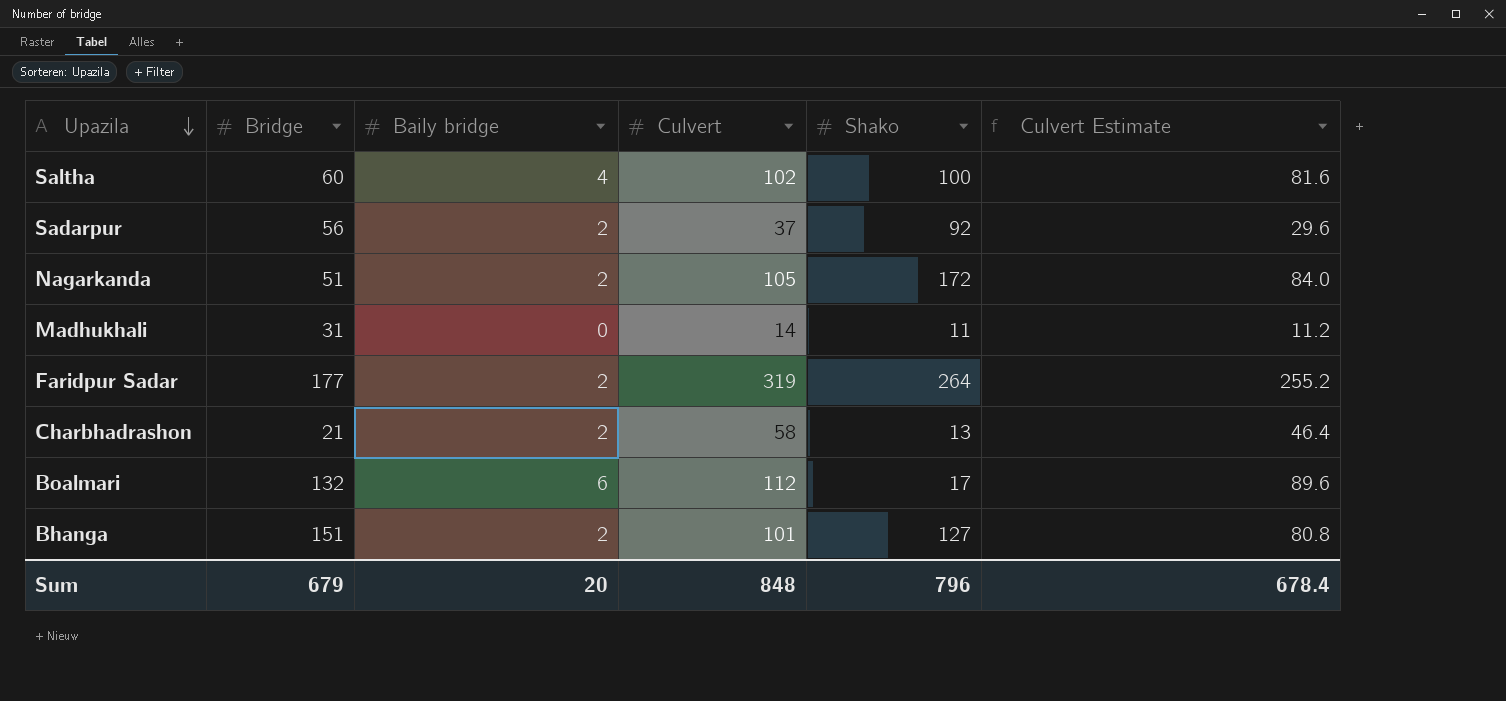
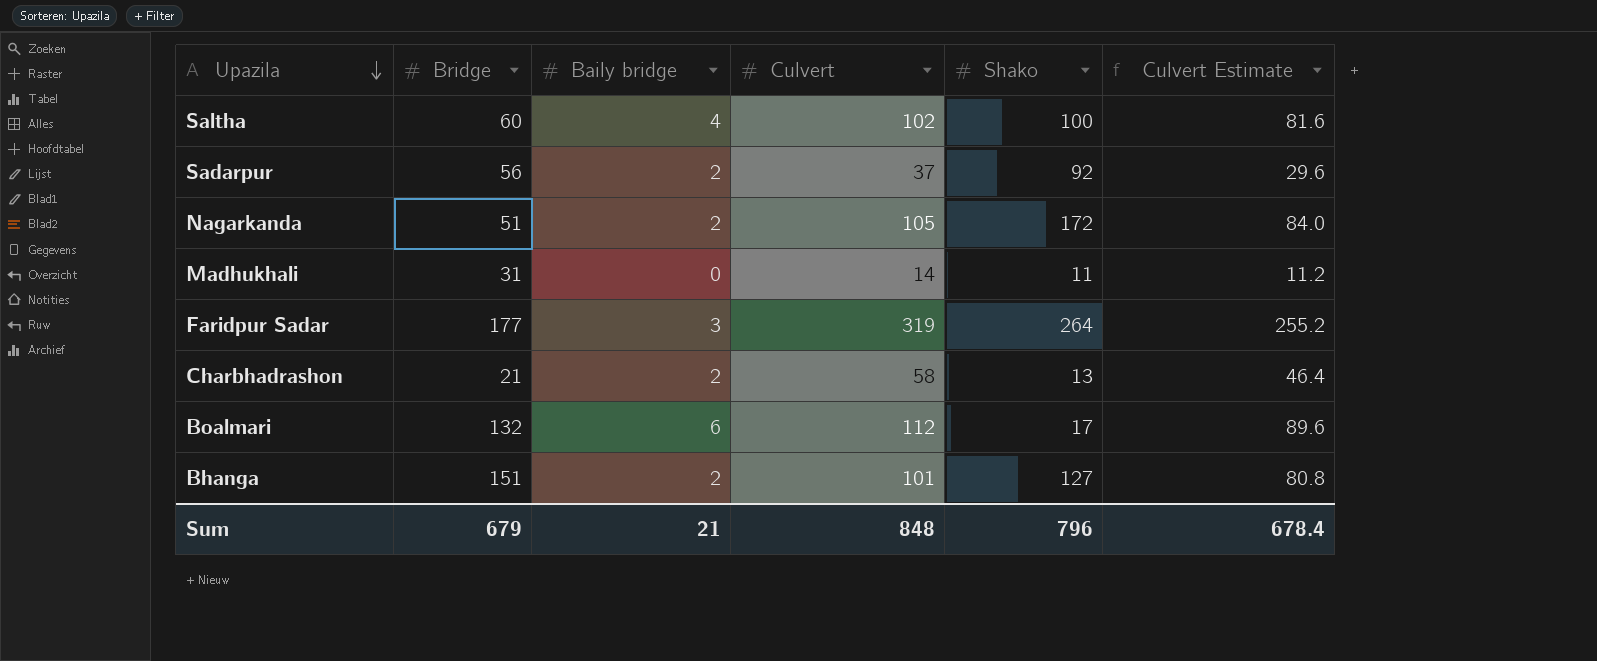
Faridpur Sadar | Baily bridge: 2 -> 3
Sum | Baily bridge: 20 -> 21

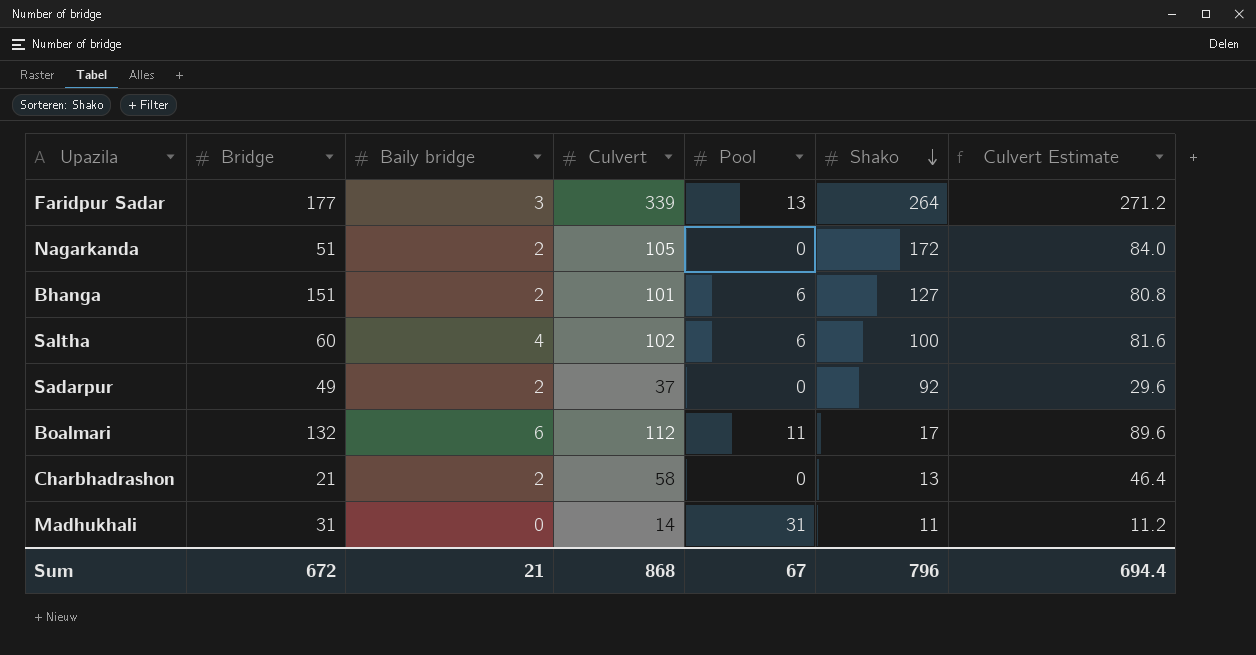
row order: Upazila descending -> Shako descending
column Pool | position: none -> 5
Faridpur Sadar | Culvert: 319 -> 339
Faridpur Sadar | Culvert Estimate: 255.2 -> 271.2
Sadarpur | Bridge: 56 -> 49
Sum | Bridge: 679 -> 672
Sum | Culvert: 848 -> 868
Sum | Culvert Estimate: 678.4 -> 694.4

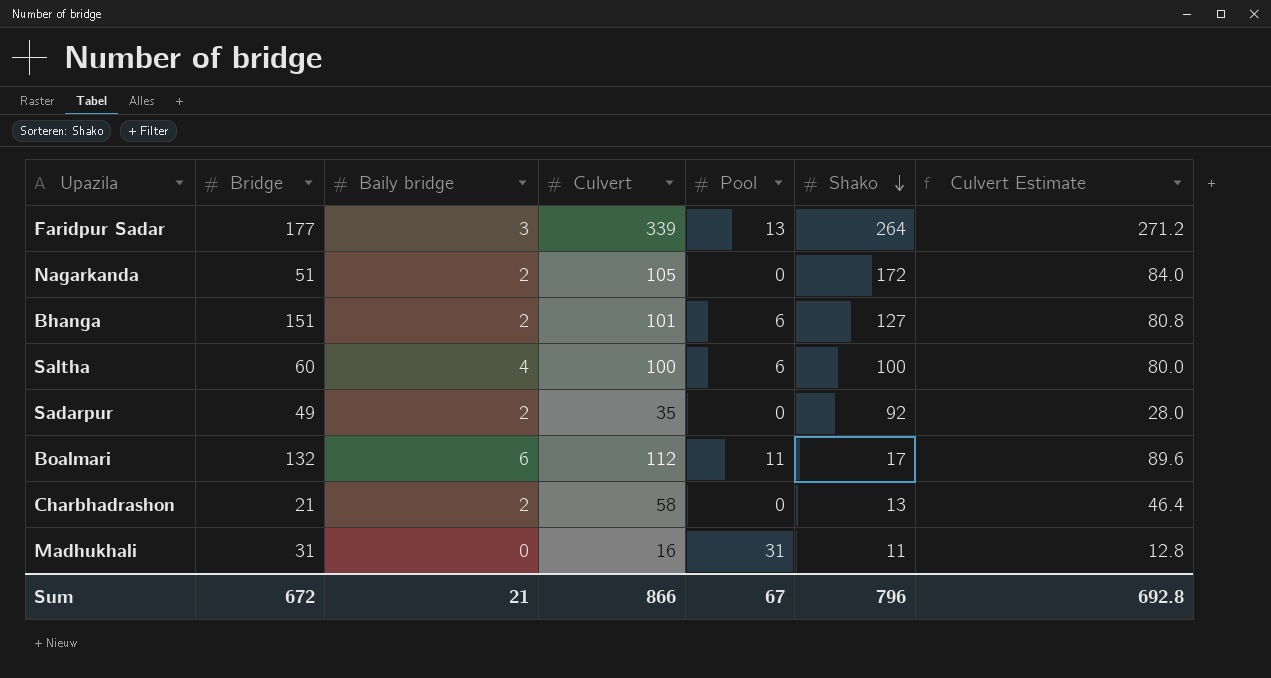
Saltha | Culvert: 102 -> 100
Saltha | Culvert Estimate: 81.6 -> 80.0
Sadarpur | Culvert: 37 -> 35
Sadarpur | Culvert Estimate: 29.6 -> 28.0
Madhukhali | Culvert: 14 -> 16
Madhukhali | Culvert Estimate: 11.2 -> 12.8
Sum | Culvert: 868 -> 866
Sum | Culvert Estimate: 694.4 -> 692.8

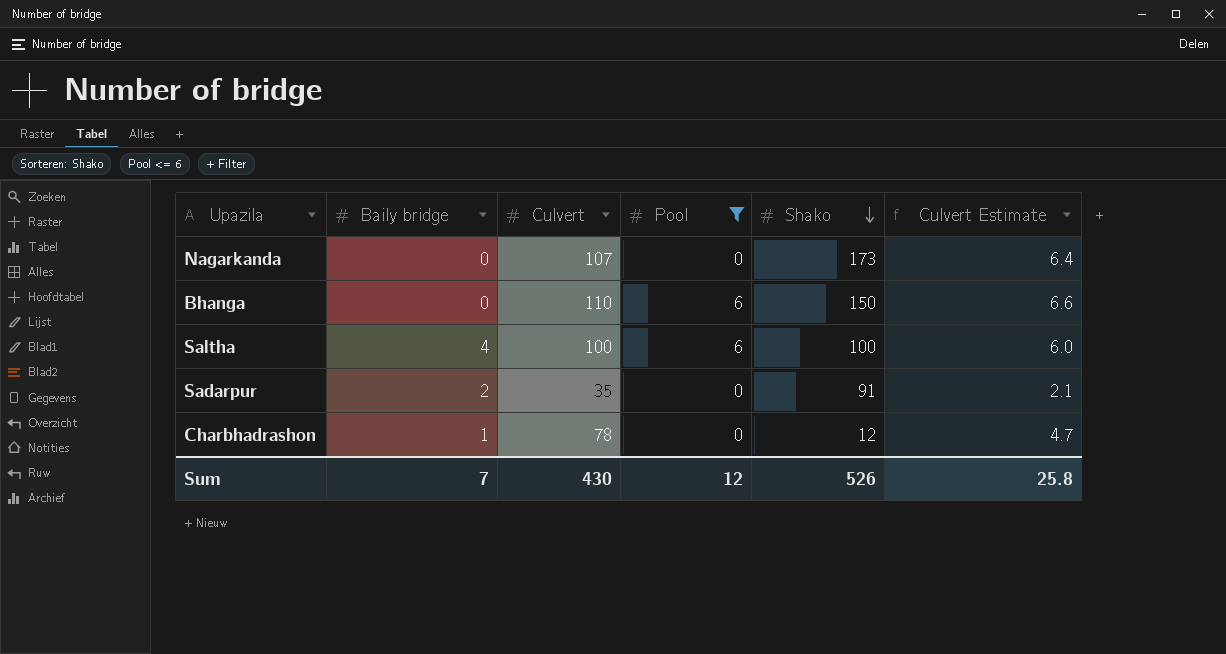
filter: none -> Pool <= 6
column Bridge | position: 2 -> none
column Culvert Estimate | formula: [Culvert] * 0.8 -> [Culvert] * 0.06
Nagarkanda | Baily bridge: 2 -> 0
Nagarkanda | Culvert: 105 -> 107
Nagarkanda | Shako: 172 -> 173
Bhanga | Baily bridge: 2 -> 0
Bhanga | Culvert: 101 -> 110
Bhanga | Shako: 127 -> 150
Sadarpur | Shako: 92 -> 91
Charbhadrashon | Baily bridge: 2 -> 1
Charbhadrashon | Culvert: 58 -> 78
Charbhadrashon | Shako: 13 -> 12
Sum | Baily bridge: 21 -> 7
Sum | Culvert: 866 -> 430
Sum | Pool: 67 -> 12
Sum | Shako: 796 -> 526
Sum | Culvert Estimate: 692.8 -> 25.8

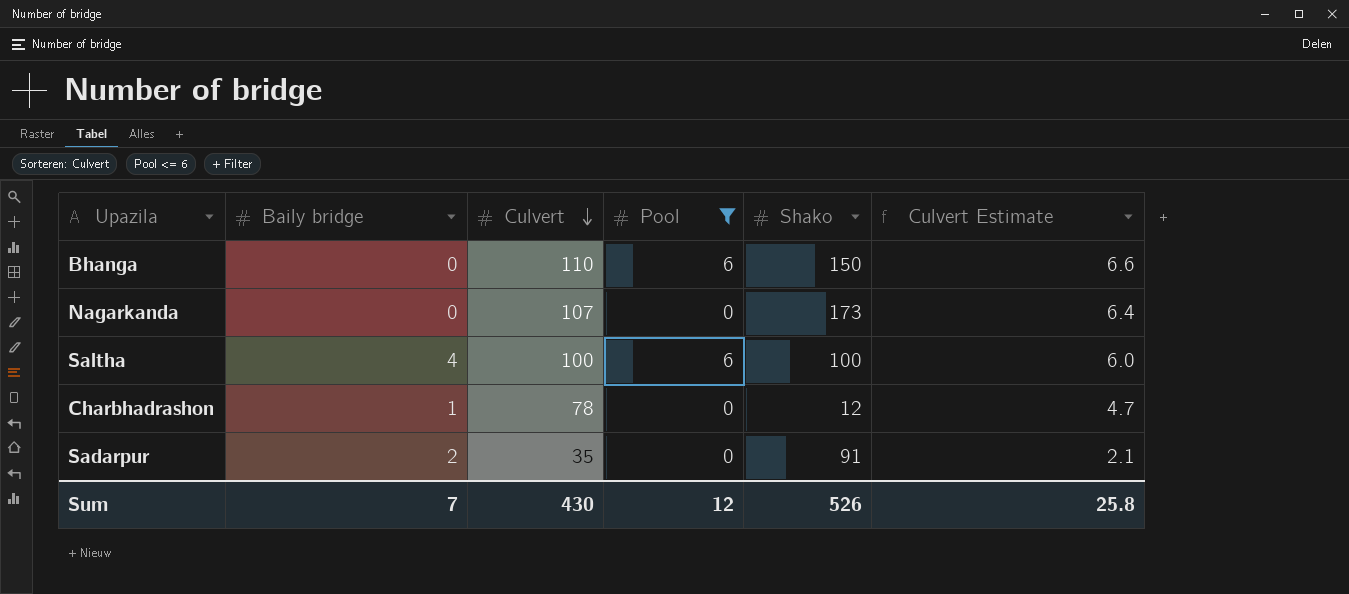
row order: Shako descending -> Culvert descending

